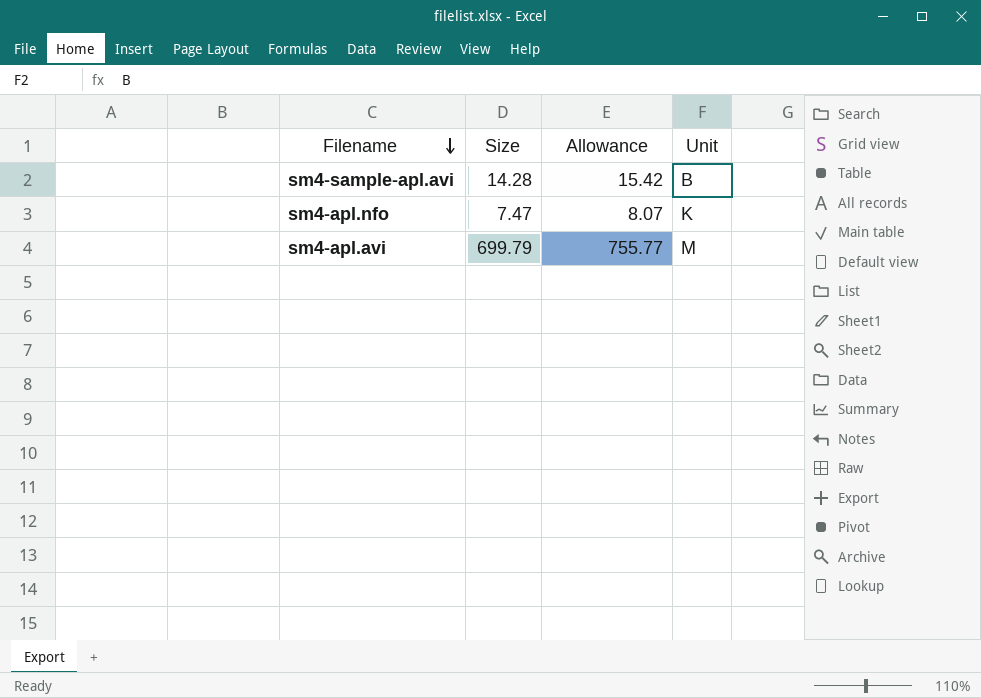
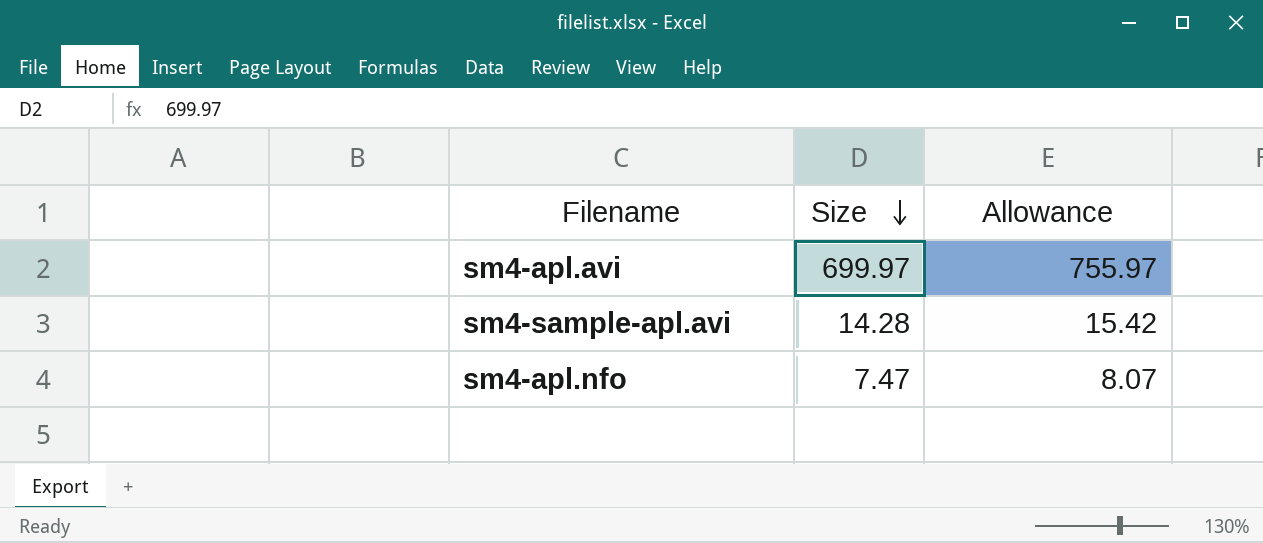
row order: Filename descending -> Size descending
column Unit | position: 4 -> none
sm4-apl.avi | Size: 699.79 -> 699.97
sm4-apl.avi | Allowance: 755.77 -> 755.97

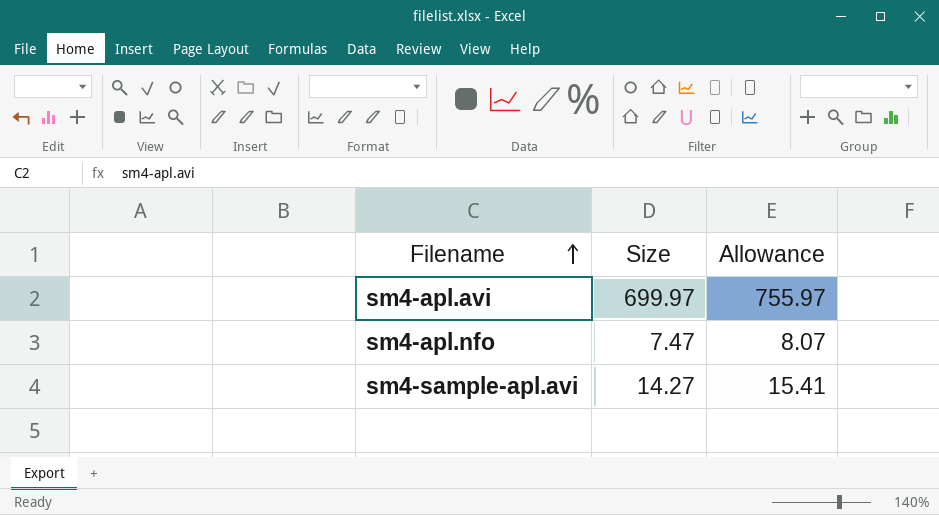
row order: Size descending -> Filename ascending
sm4-sample-apl.avi | Size: 14.28 -> 14.27
sm4-sample-apl.avi | Allowance: 15.42 -> 15.41

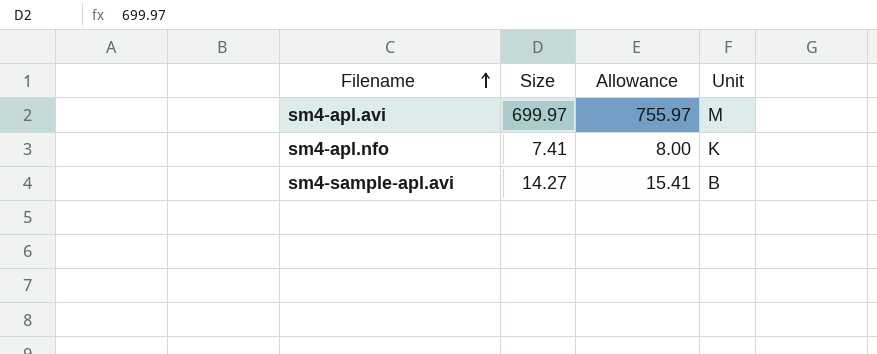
column Unit | position: none -> 4
sm4-apl.nfo | Size: 7.47 -> 7.41
sm4-apl.nfo | Allowance: 8.07 -> 8.00

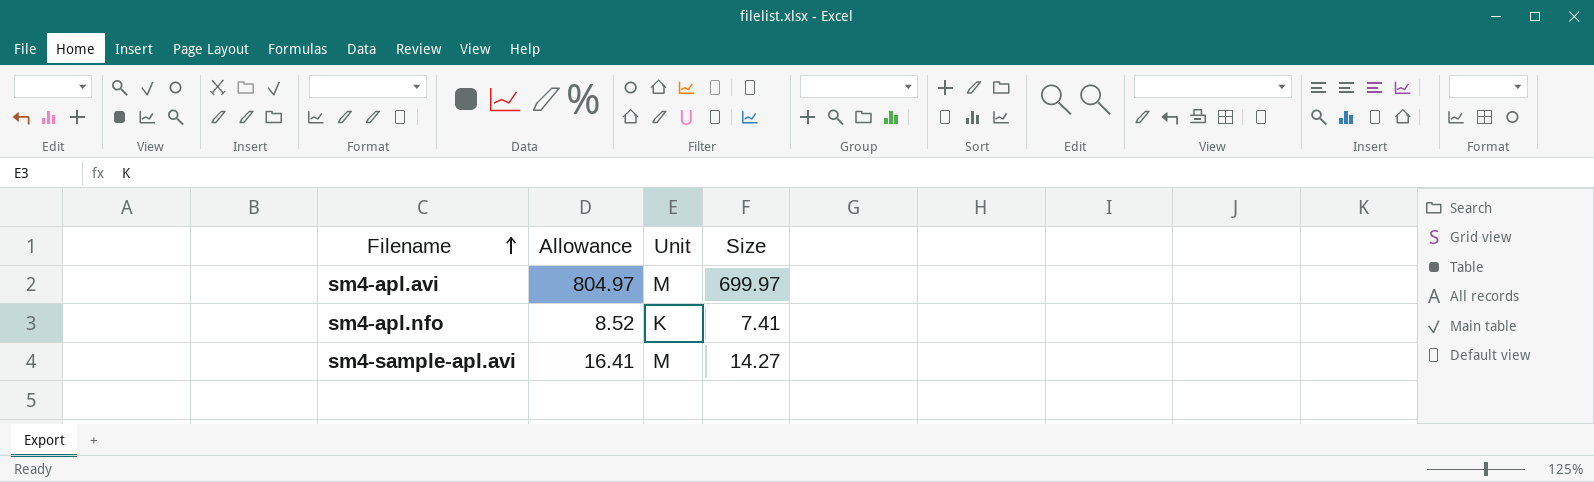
column Allowance | formula: [Size] * 1.08 -> [Size] * 1.15
column Size | position: 2 -> 4
sm4-sample-apl.avi | Unit: B -> M

